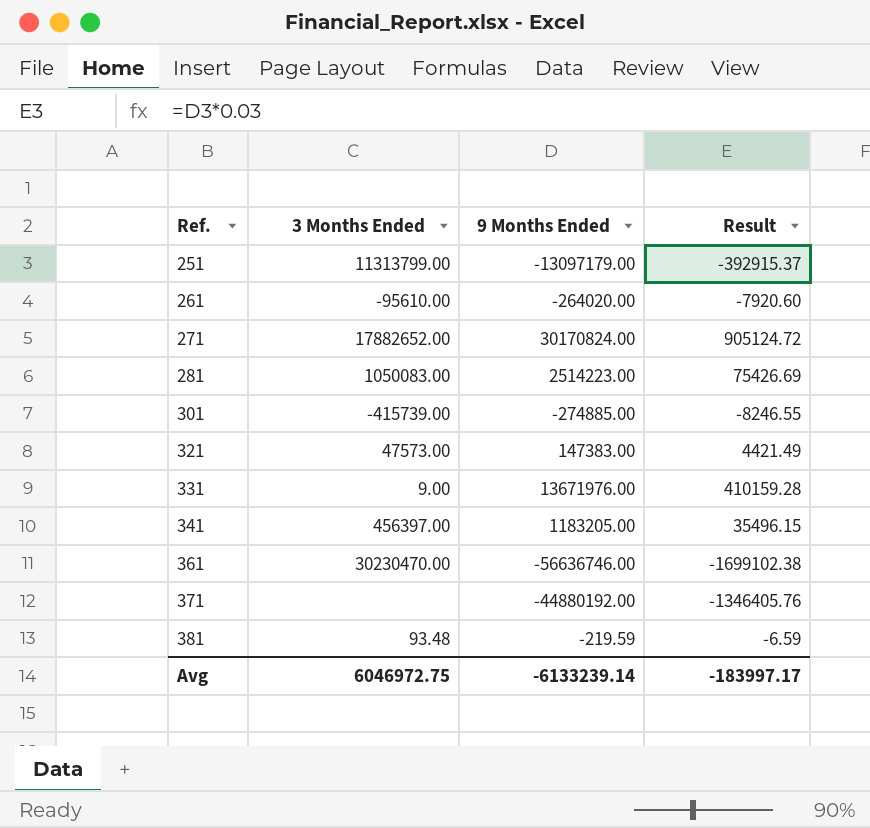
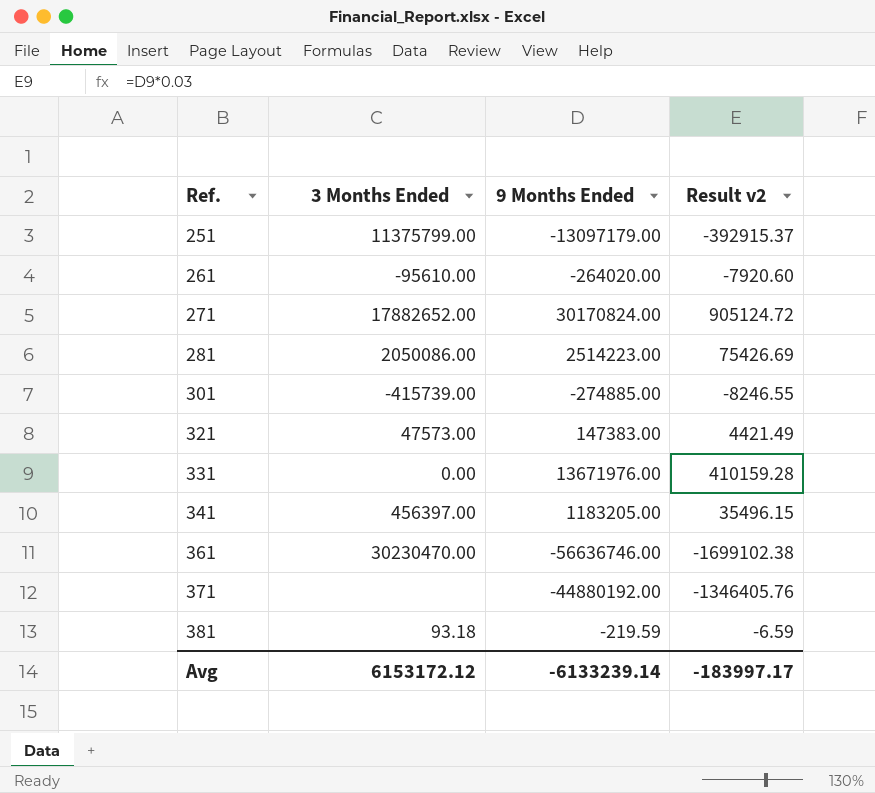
column name: Result -> Result v2
251 | 3 Months Ended: 11313799.00 -> 11375799.00
281 | 3 Months Ended: 1050083.00 -> 2050086.00
331 | 3 Months Ended: 9.00 -> 0.00
381 | 3 Months Ended: 93.48 -> 93.18
Avg | 3 Months Ended: 6046972.75 -> 6153172.12

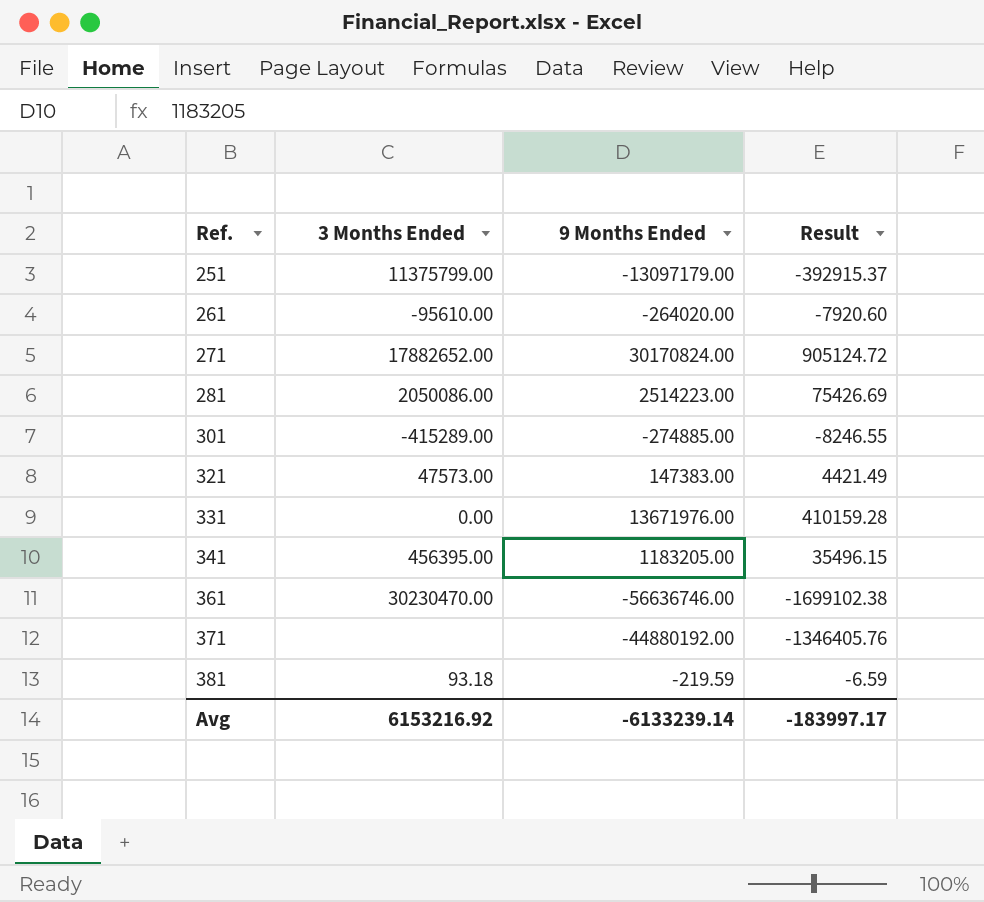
column name: Result v2 -> Result
301 | 3 Months Ended: -415739.00 -> -415289.00
341 | 3 Months Ended: 456397.00 -> 456395.00
Avg | 3 Months Ended: 6153172.12 -> 6153216.92

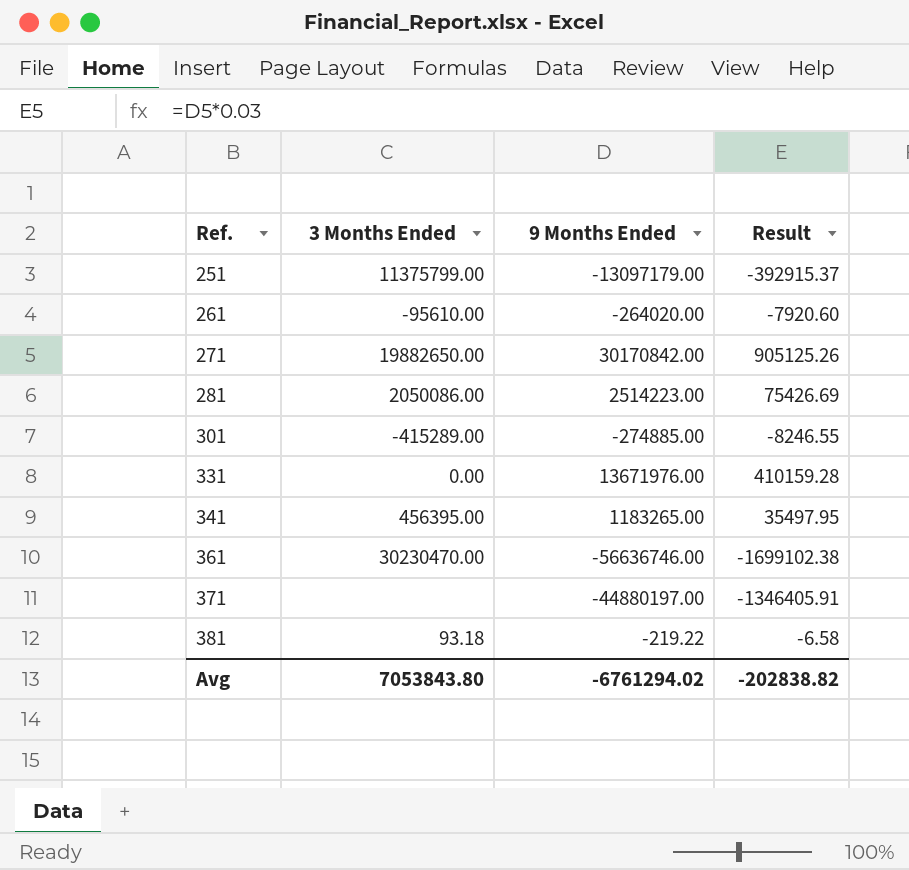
row 321: 47573.00 | 147383.00 | 4421.49 -> none
271 | 3 Months Ended: 17882652.00 -> 19882650.00
271 | 9 Months Ended: 30170824.00 -> 30170842.00
271 | Result: 905124.72 -> 905125.26
341 | 9 Months Ended: 1183205.00 -> 1183265.00
341 | Result: 35496.15 -> 35497.95
371 | 9 Months Ended: -44880192.00 -> -44880197.00
371 | Result: -1346405.76 -> -1346405.91
381 | 9 Months Ended: -219.59 -> -219.22
381 | Result: -6.59 -> -6.58
Avg | 3 Months Ended: 6153216.92 -> 7053843.80
Avg | 9 Months Ended: -6133239.14 -> -6761294.02
Avg | Result: -183997.17 -> -202838.82

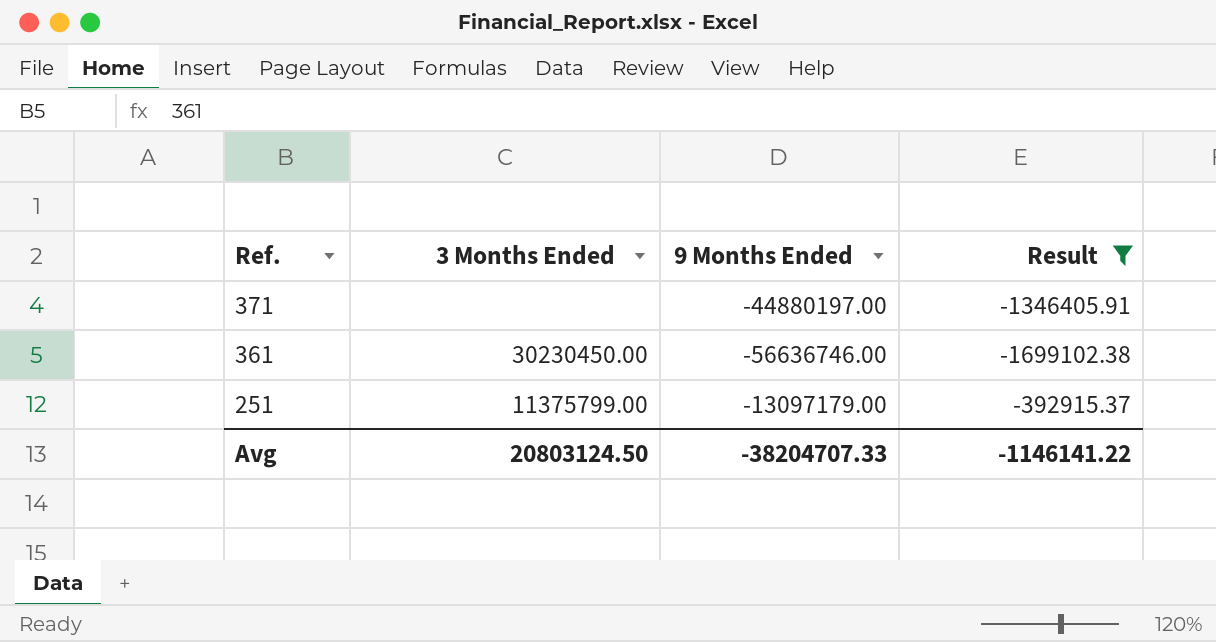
filter: none -> Result <= -392915.37
row order: Ref. ascending -> Ref. descending
361 | 3 Months Ended: 30230470.00 -> 30230450.00
Avg | 3 Months Ended: 7053843.80 -> 20803124.50
Avg | 9 Months Ended: -6761294.02 -> -38204707.33
Avg | Result: -202838.82 -> -1146141.22

